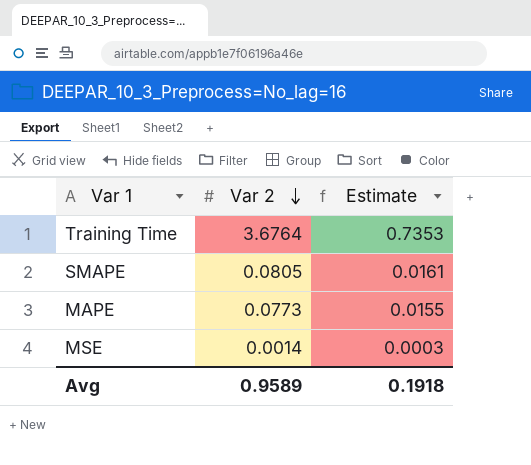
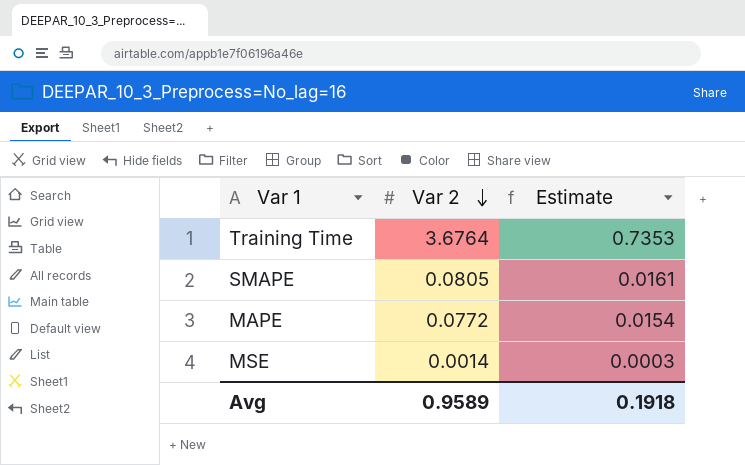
MAPE | Var 2: 0.0773 -> 0.0772
MAPE | Estimate: 0.0155 -> 0.0154

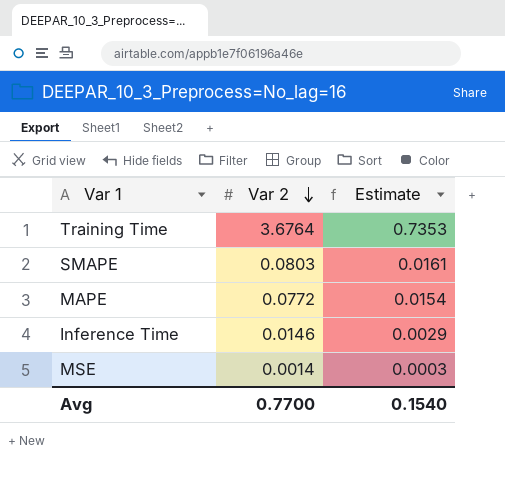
SMAPE | Var 2: 0.0805 -> 0.0803
row Inference Time: none -> 0.0146 | 0.0029
Avg | Var 2: 0.9589 -> 0.7700
Avg | Estimate: 0.1918 -> 0.1540

